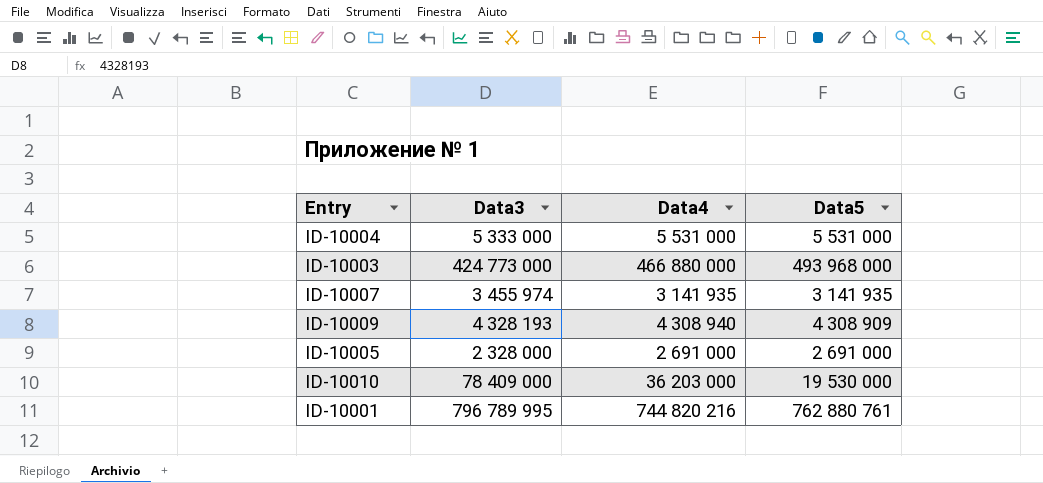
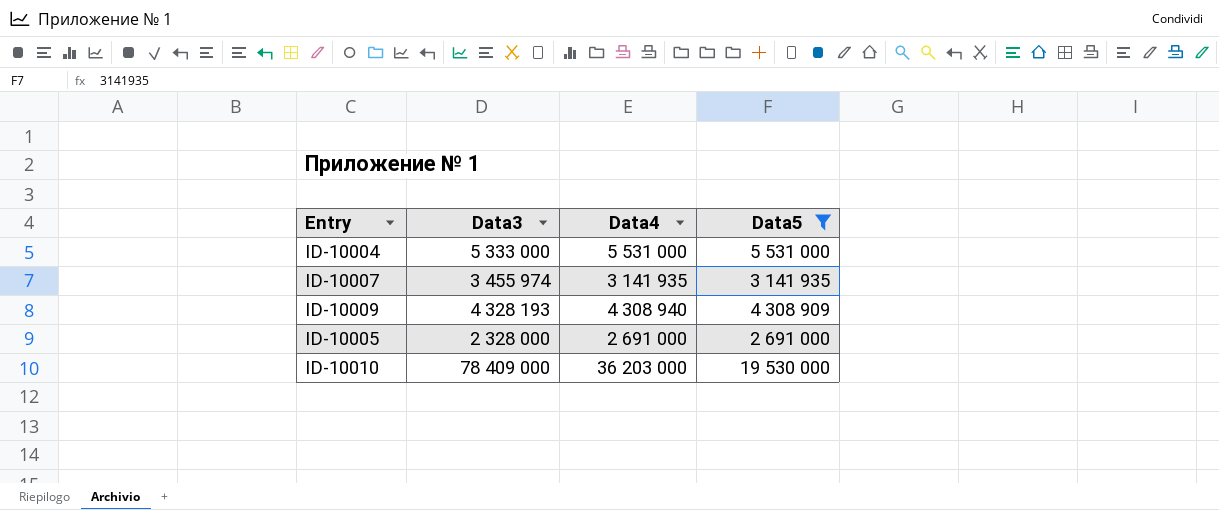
filter: none -> Data5 <= 19 530 000

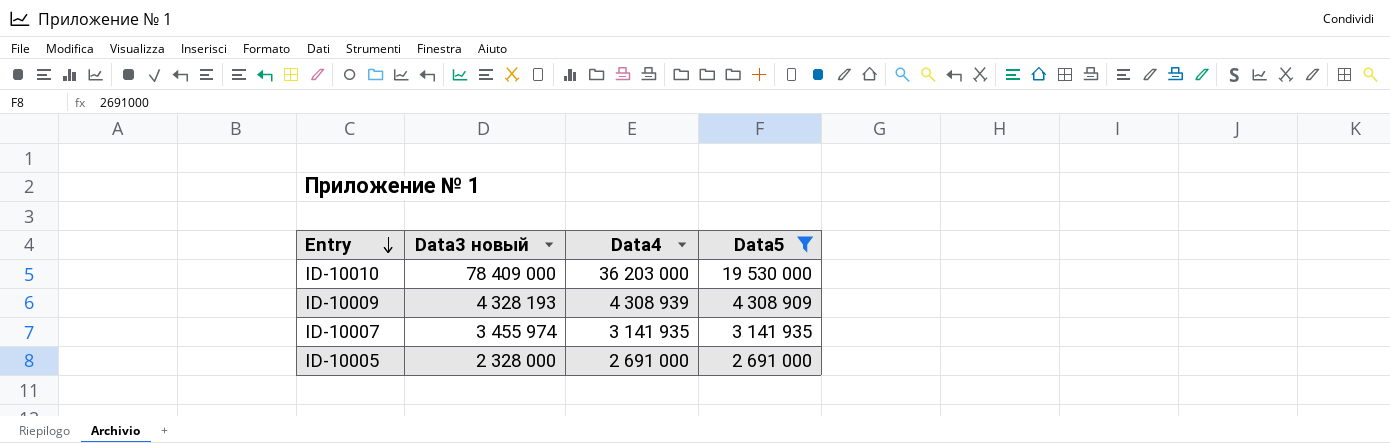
row order: none -> Entry descending
column name: Data3 -> Data3 новый
row ID-10004: 5 333 000 | 5 531 000 | 5 531 000 -> none
ID-10009 | Data4: 4 308 940 -> 4 308 939

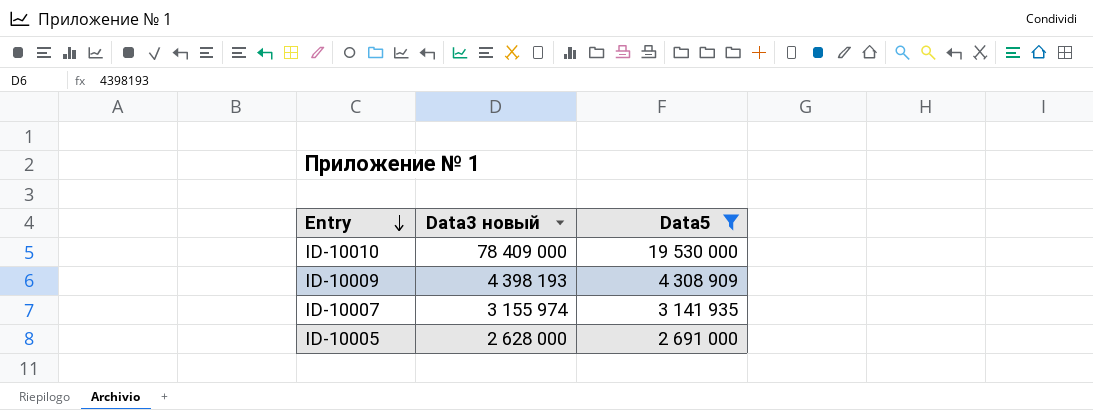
column Data4 | position: 3 -> none
ID-10009 | Data3 новый: 4 328 193 -> 4 398 193
ID-10007 | Data3 новый: 3 455 974 -> 3 155 974
ID-10005 | Data3 новый: 2 328 000 -> 2 628 000

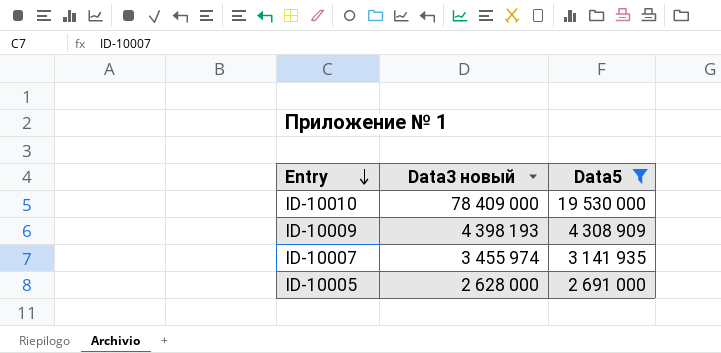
ID-10007 | Data3 новый: 3 155 974 -> 3 455 974

